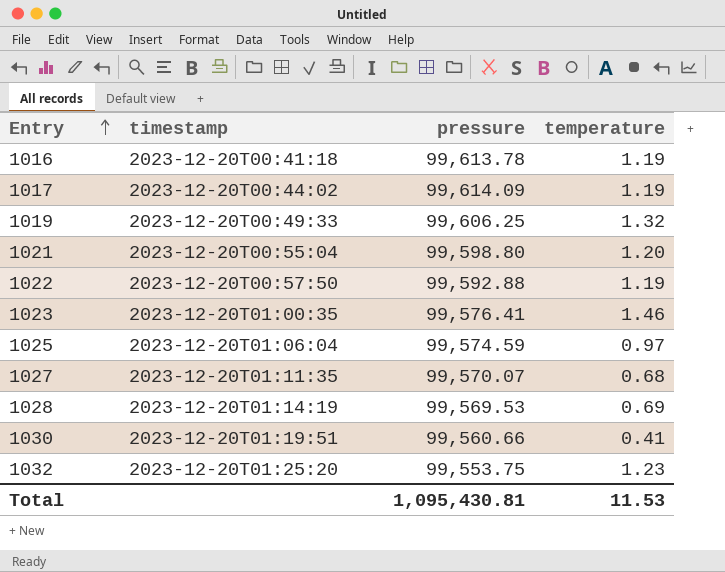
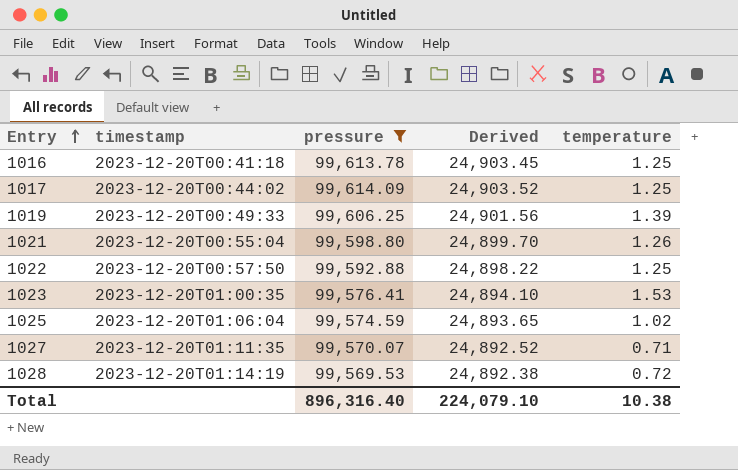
filter: none -> pressure >= 99,569.53
column Derived | formula: none -> [pressure] * 0.25
1016 | temperature: 1.19 -> 1.25
1017 | temperature: 1.19 -> 1.25
1019 | temperature: 1.32 -> 1.39
1021 | temperature: 1.20 -> 1.26
1022 | temperature: 1.19 -> 1.25
1023 | temperature: 1.46 -> 1.53
1025 | temperature: 0.97 -> 1.02
1027 | temperature: 0.68 -> 0.71
1028 | temperature: 0.69 -> 0.72
Total | pressure: 1,095,430.81 -> 896,316.40
Total | temperature: 11.53 -> 10.38

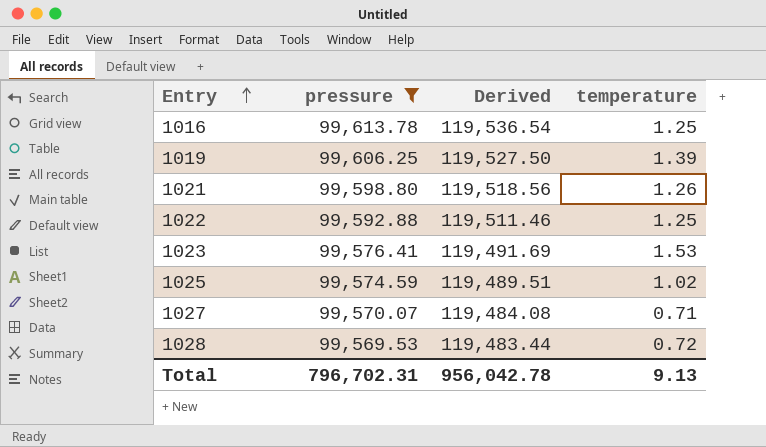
column timestamp | position: 2 -> none
column Derived | formula: [pressure] * 0.25 -> [pressure] * 1.2
row 1017: 2023-12-20T00:44:02 | 99,614.09 | 24,903.52 | 1.25 -> none
Total | pressure: 896,316.40 -> 796,702.31
Total | Derived: 224,079.10 -> 956,042.78
Total | temperature: 10.38 -> 9.13

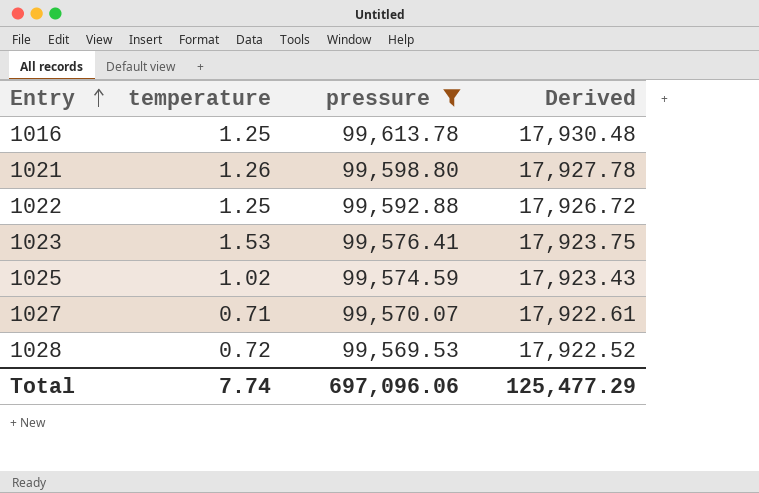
column temperature | position: 4 -> 2
column Derived | formula: [pressure] * 1.2 -> [pressure] * 0.18
row 1019: 99,606.25 | 119,527.50 | 1.39 -> none
Total | temperature: 9.13 -> 7.74
Total | pressure: 796,702.31 -> 697,096.06
Total | Derived: 956,042.78 -> 125,477.29

